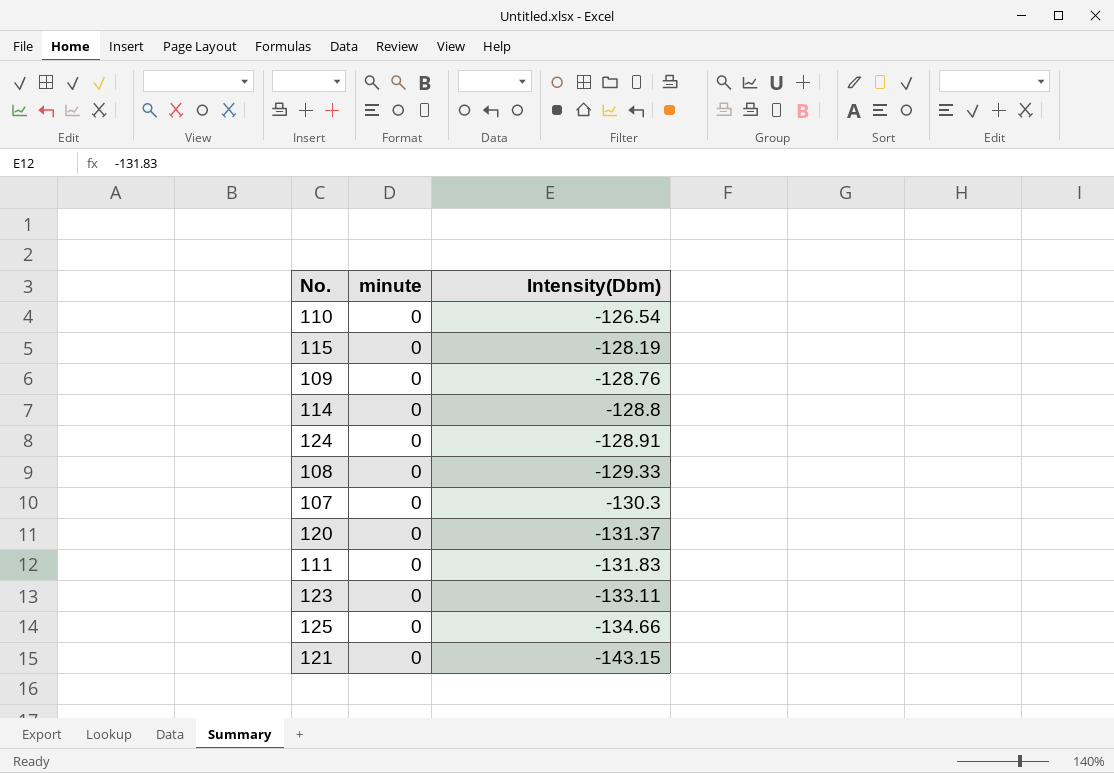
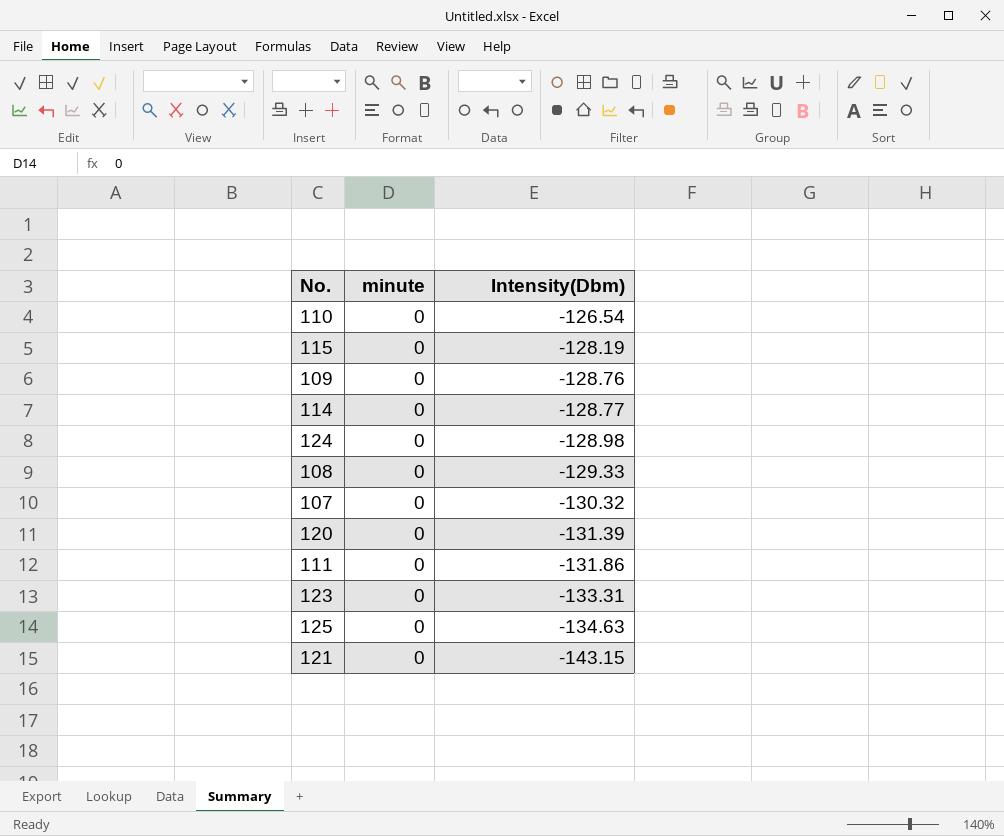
114 | Intensity(Dbm): -128.8 -> -128.77
124 | Intensity(Dbm): -128.91 -> -128.98
107 | Intensity(Dbm): -130.3 -> -130.32
120 | Intensity(Dbm): -131.37 -> -131.39
111 | Intensity(Dbm): -131.83 -> -131.86
123 | Intensity(Dbm): -133.11 -> -133.31
125 | Intensity(Dbm): -134.66 -> -134.63

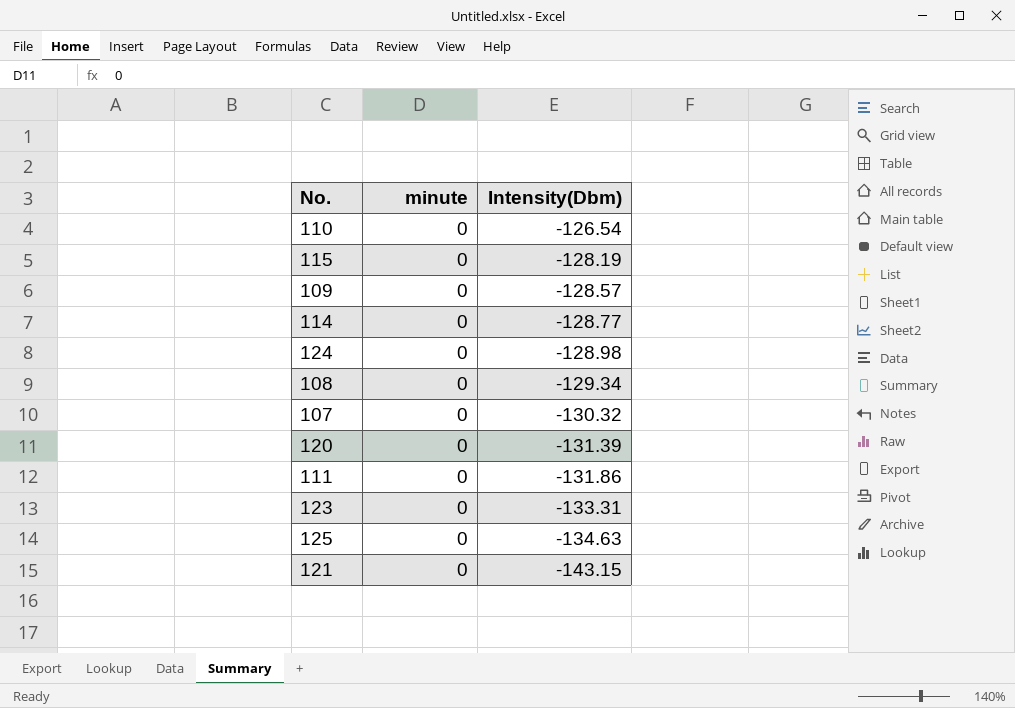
109 | Intensity(Dbm): -128.76 -> -128.57
108 | Intensity(Dbm): -129.33 -> -129.34

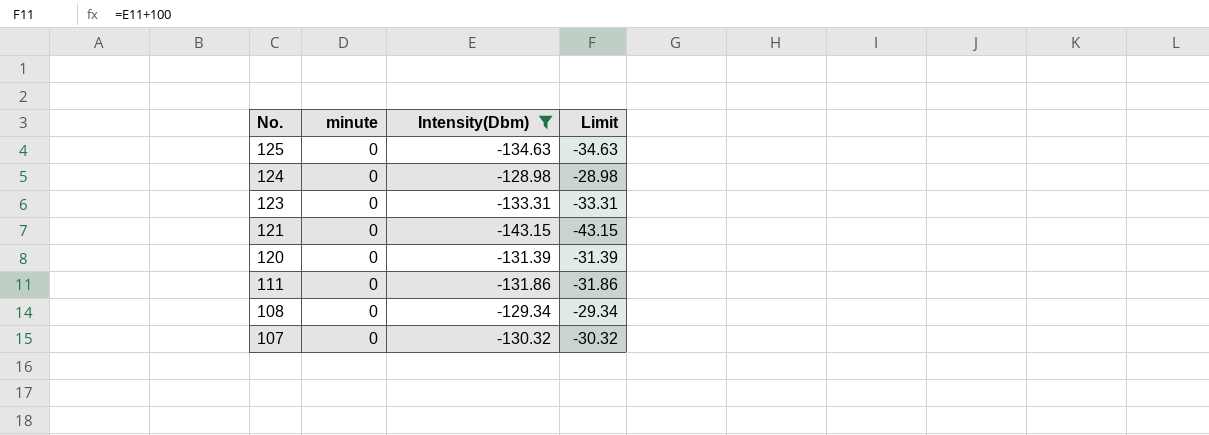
filter: none -> Intensity(Dbm) <= -128.98
row order: Intensity(Dbm) descending -> No. descending
column Limit | formula: none -> [Intensity(Dbm)] + 100

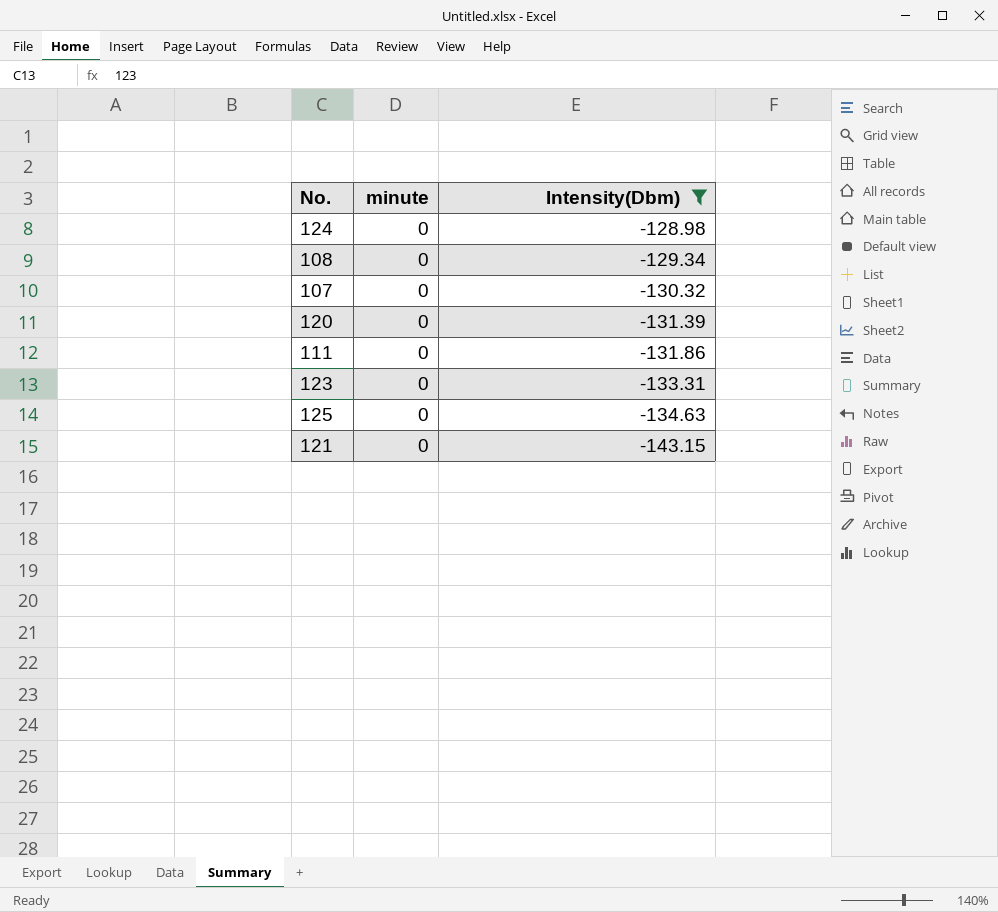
row order: No. descending -> Intensity(Dbm) descending
column Limit | formula: [Intensity(Dbm)] + 100 -> none

